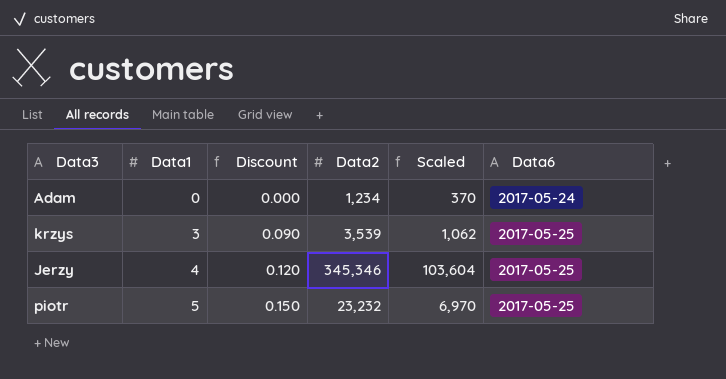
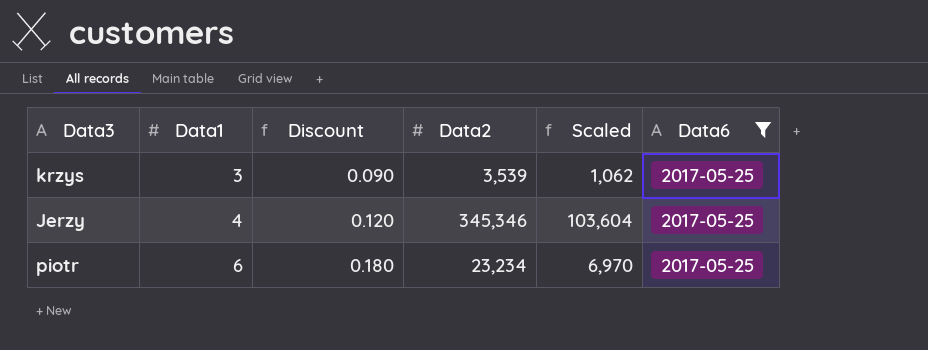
filter: none -> Data6 = 2017-05-25
piotr | Data1: 5 -> 6
piotr | Discount: 0.150 -> 0.180
piotr | Data2: 23,232 -> 23,234

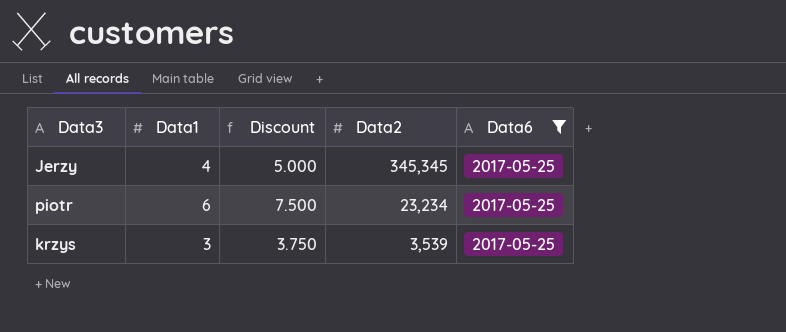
row order: Data1 ascending -> Data2 descending
column Scaled | formula: [Data2] * 0.3 -> none
column Discount | formula: [Data1] * 0.03 -> [Data1] * 1.25
Jerzy | Data2: 345,346 -> 345,345

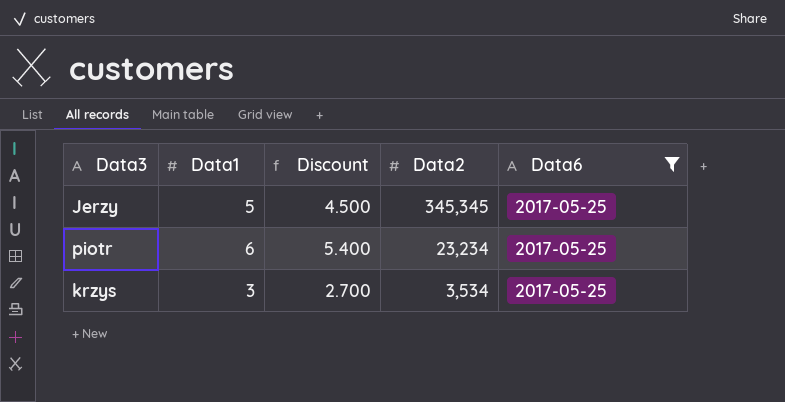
column Discount | formula: [Data1] * 1.25 -> [Data1] * 0.9
Jerzy | Data1: 4 -> 5
krzys | Data2: 3,539 -> 3,534

